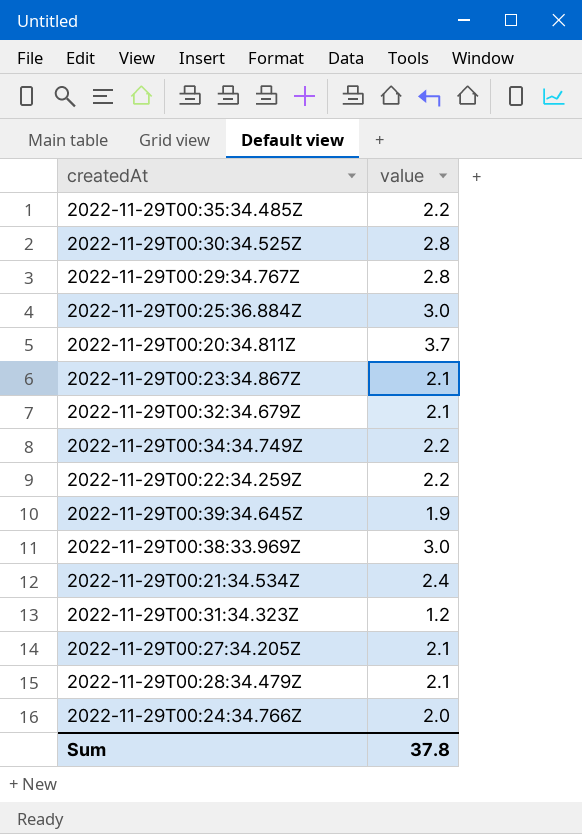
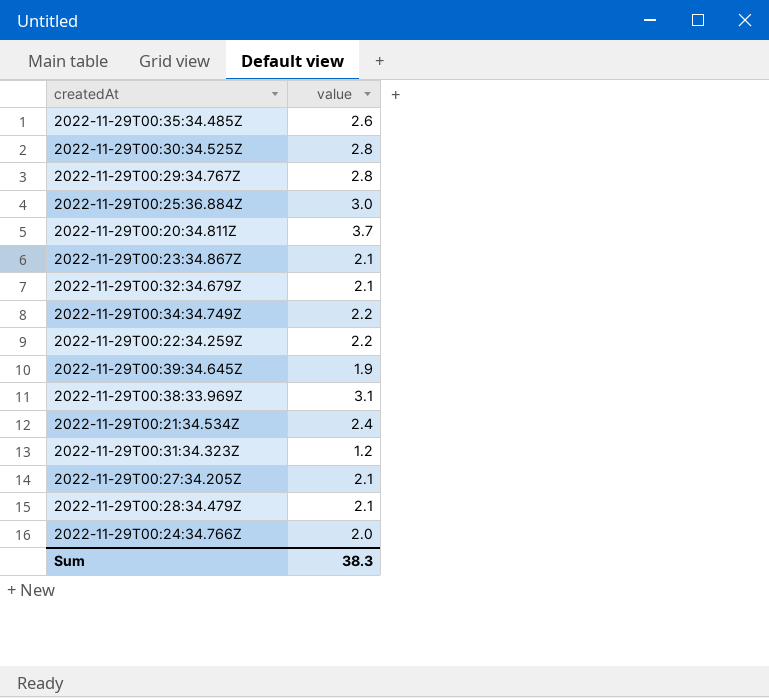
2022-11-29T00:35:34.485Z | value: 2.2 -> 2.6
2022-11-29T00:38:33.969Z | value: 3.0 -> 3.1
Sum | value: 37.8 -> 38.3

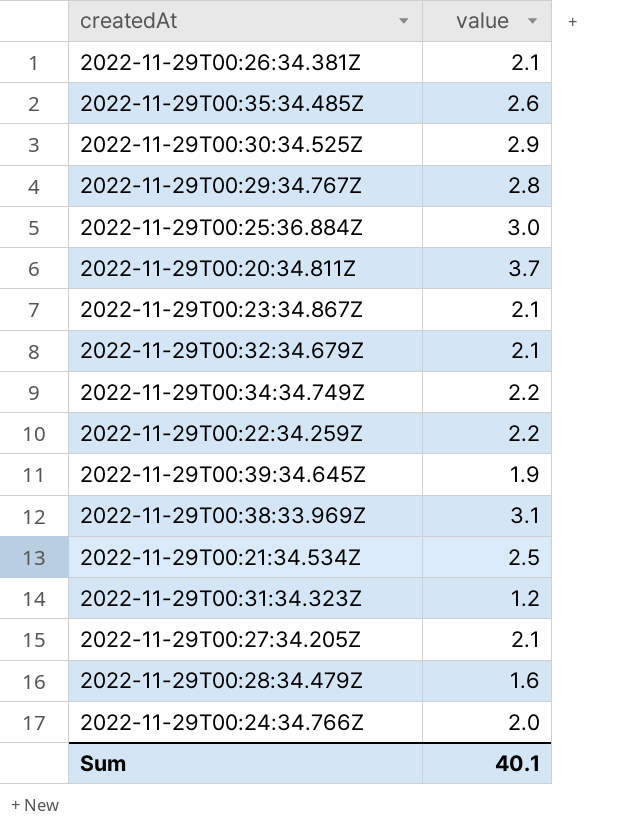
row 2022-11-29T00:26:34.381Z: none -> 2.1
2022-11-29T00:30:34.525Z | value: 2.8 -> 2.9
2022-11-29T00:21:34.534Z | value: 2.4 -> 2.5
2022-11-29T00:28:34.479Z | value: 2.1 -> 1.6
Sum | value: 38.3 -> 40.1

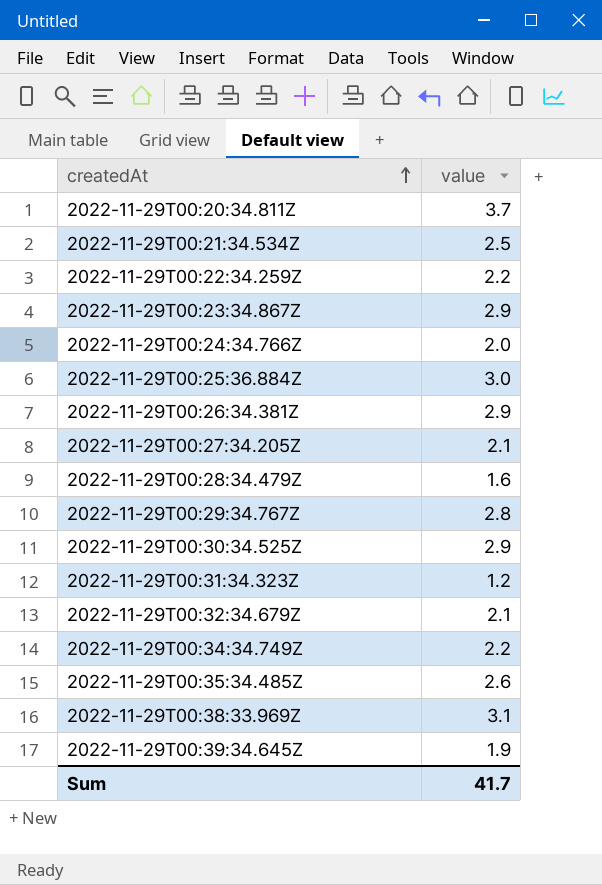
row order: none -> createdAt ascending
2022-11-29T00:23:34.867Z | value: 2.1 -> 2.9
2022-11-29T00:26:34.381Z | value: 2.1 -> 2.9
Sum | value: 40.1 -> 41.7

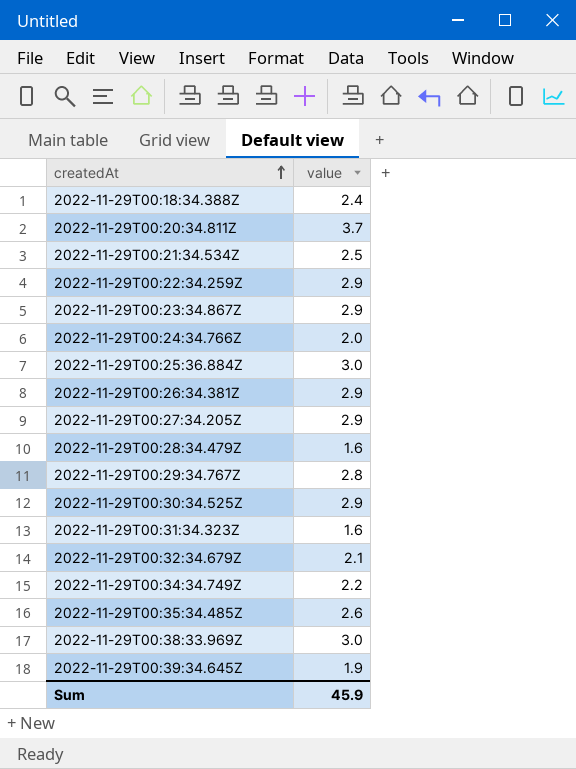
row 2022-11-29T00:18:34.388Z: none -> 2.4
2022-11-29T00:22:34.259Z | value: 2.2 -> 2.9
2022-11-29T00:27:34.205Z | value: 2.1 -> 2.9
2022-11-29T00:31:34.323Z | value: 1.2 -> 1.6
2022-11-29T00:38:33.969Z | value: 3.1 -> 3.0
Sum | value: 41.7 -> 45.9

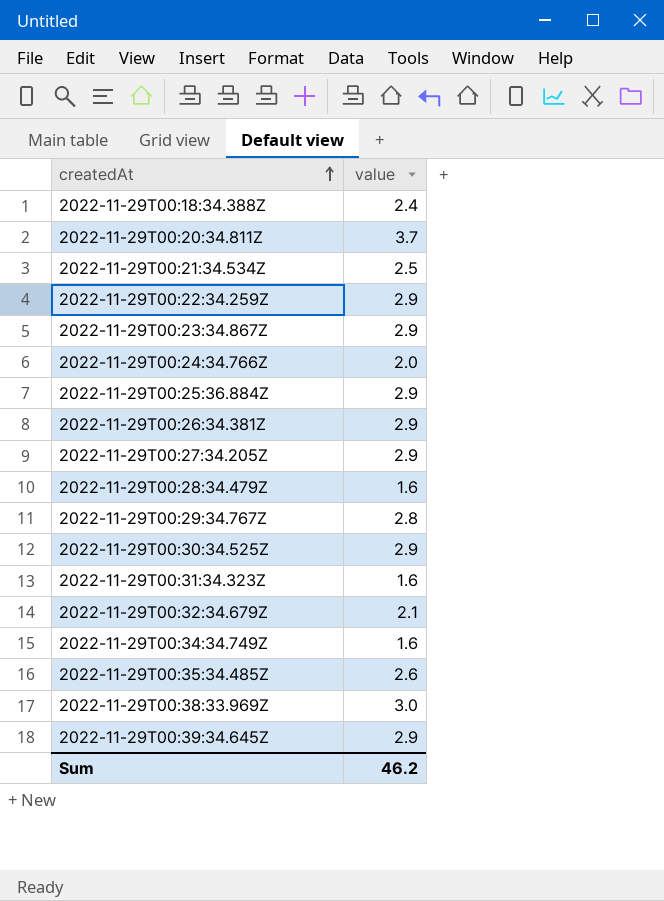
2022-11-29T00:25:36.884Z | value: 3.0 -> 2.9
2022-11-29T00:34:34.749Z | value: 2.2 -> 1.6
2022-11-29T00:39:34.645Z | value: 1.9 -> 2.9
Sum | value: 45.9 -> 46.2

